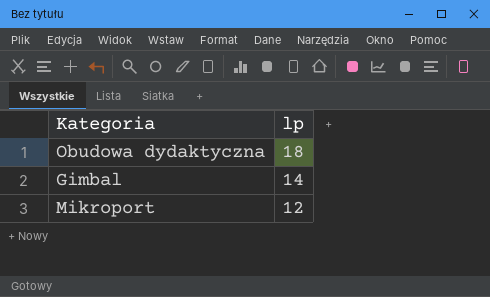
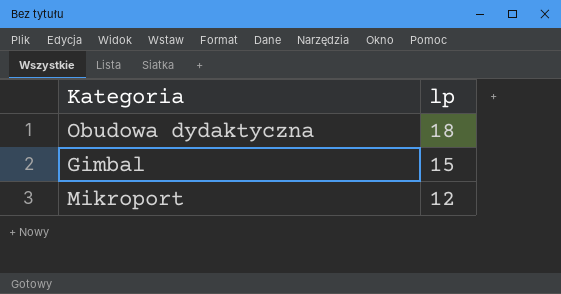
Gimbal | lp: 14 -> 15

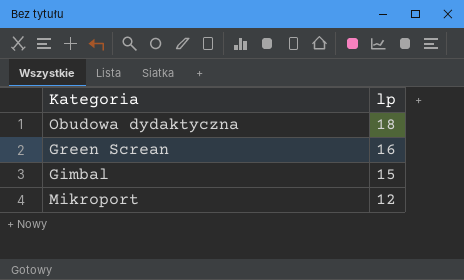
row Green Screan: none -> 16

